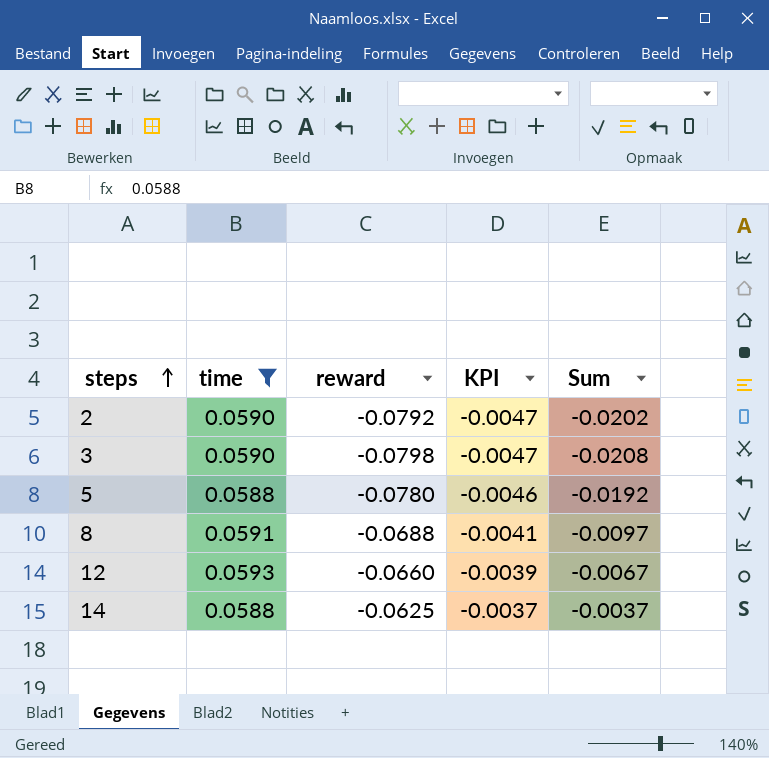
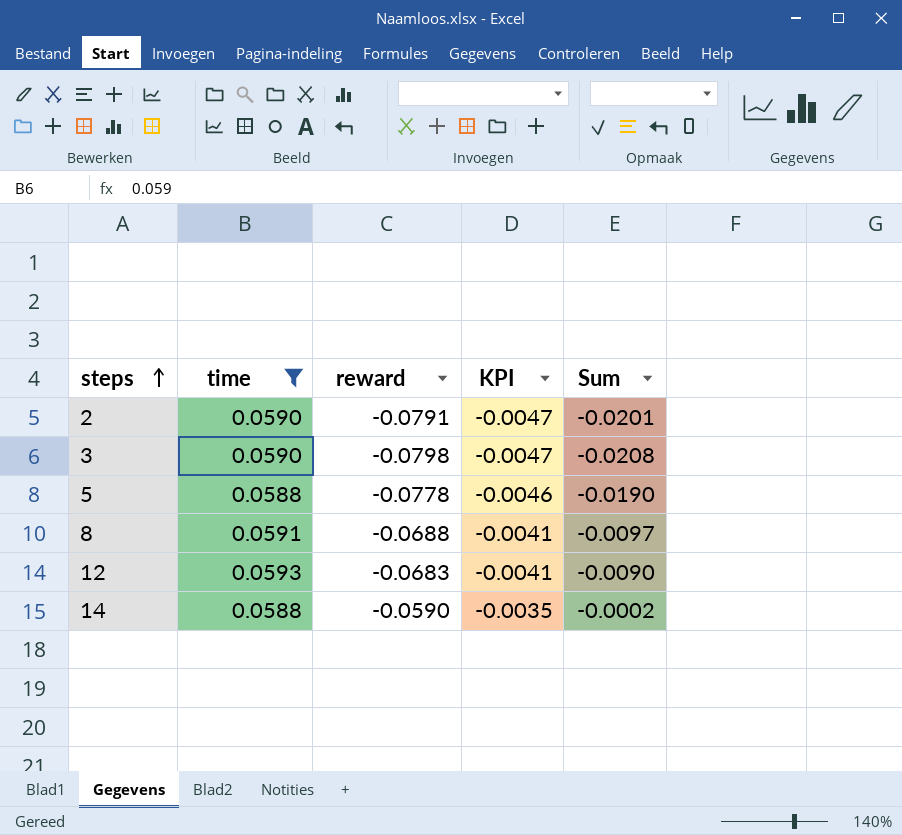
2 | reward: -0.0792 -> -0.0791
2 | Sum: -0.0202 -> -0.0201
5 | reward: -0.0780 -> -0.0778
5 | Sum: -0.0192 -> -0.0190
12 | reward: -0.0660 -> -0.0683
12 | KPI: -0.0039 -> -0.0041
12 | Sum: -0.0067 -> -0.0090
14 | reward: -0.0625 -> -0.0590
14 | KPI: -0.0037 -> -0.0035
14 | Sum: -0.0037 -> -0.0002

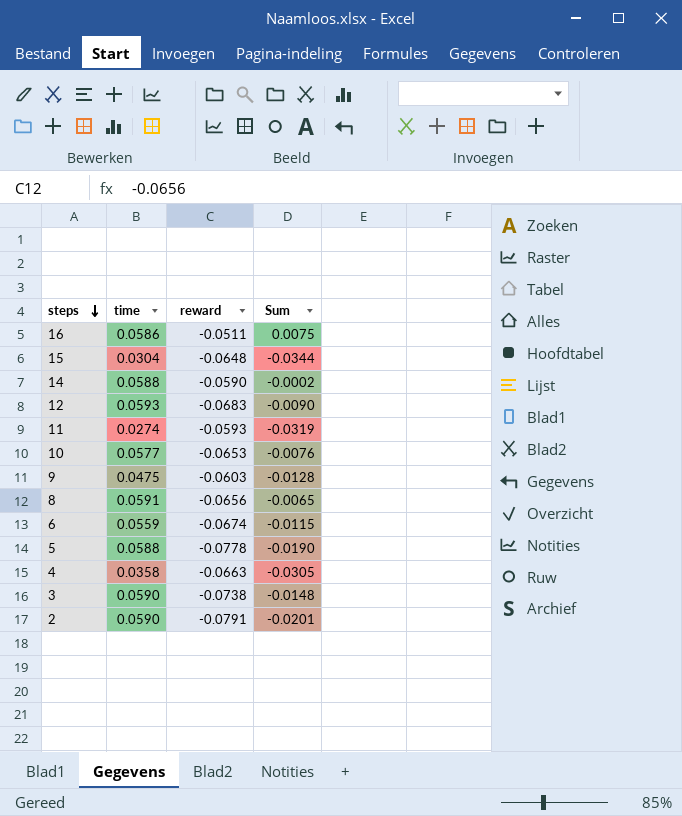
filter: time >= 0.0588 -> none
row order: steps ascending -> steps descending
column KPI | formula: [time] * [reward] -> none
8 | reward: -0.0688 -> -0.0656
8 | Sum: -0.0097 -> -0.0065
3 | reward: -0.0798 -> -0.0738
3 | Sum: -0.0208 -> -0.0148

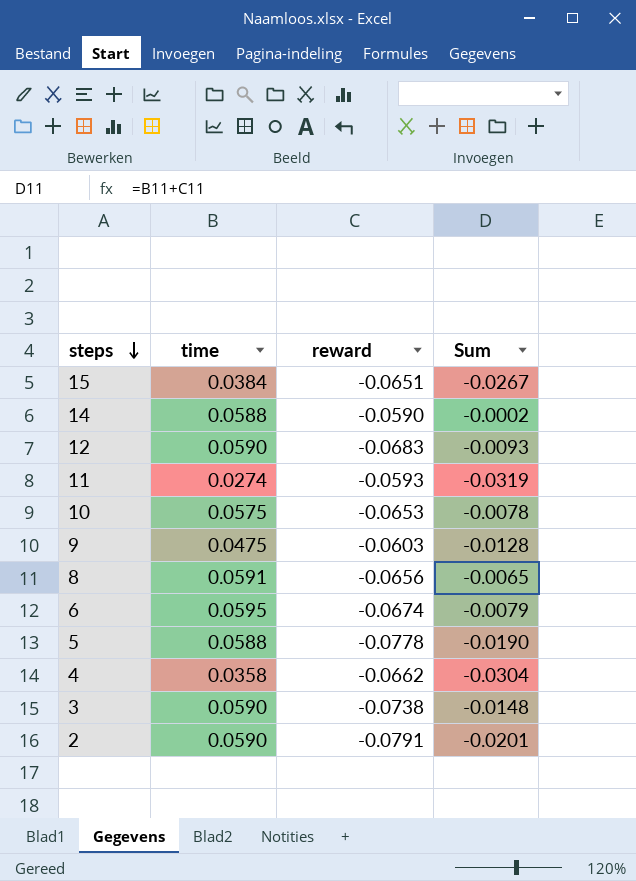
row 16: 0.0586 | -0.0511 | 0.0075 -> none
15 | time: 0.0304 -> 0.0384
15 | reward: -0.0648 -> -0.0651
15 | Sum: -0.0344 -> -0.0267
12 | time: 0.0593 -> 0.0590
12 | Sum: -0.0090 -> -0.0093
10 | time: 0.0577 -> 0.0575
10 | Sum: -0.0076 -> -0.0078
6 | time: 0.0559 -> 0.0595
6 | Sum: -0.0115 -> -0.0079
4 | reward: -0.0663 -> -0.0662
4 | Sum: -0.0305 -> -0.0304

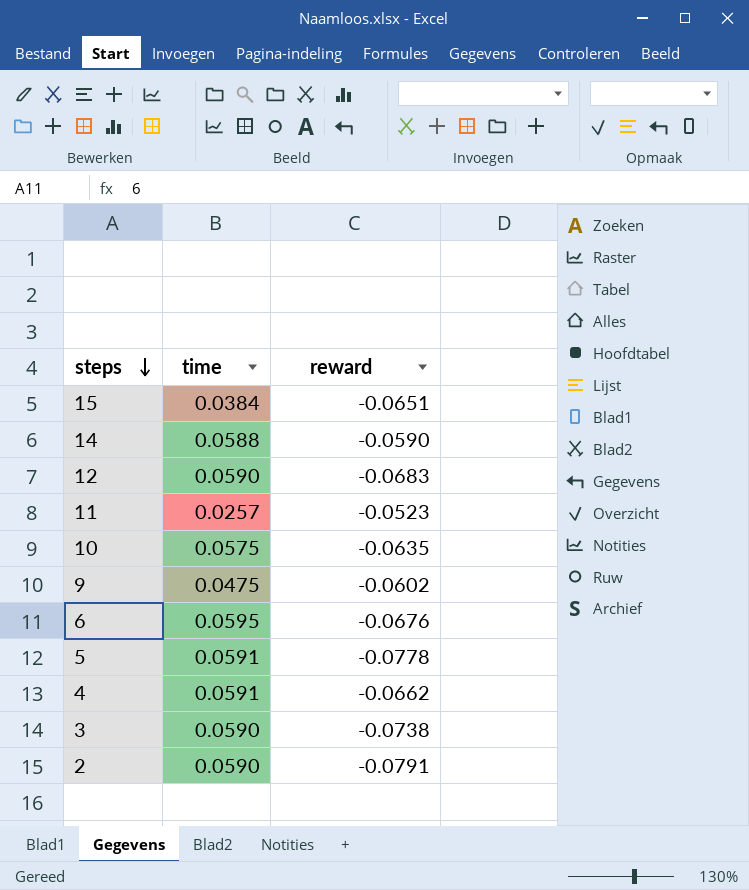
column Sum | formula: [time] + [reward] -> none
row 8: 0.0591 | -0.0656 | -0.0065 -> none
11 | time: 0.0274 -> 0.0257
11 | reward: -0.0593 -> -0.0523
10 | reward: -0.0653 -> -0.0635
9 | reward: -0.0603 -> -0.0602
6 | reward: -0.0674 -> -0.0676
5 | time: 0.0588 -> 0.0591
4 | time: 0.0358 -> 0.0591

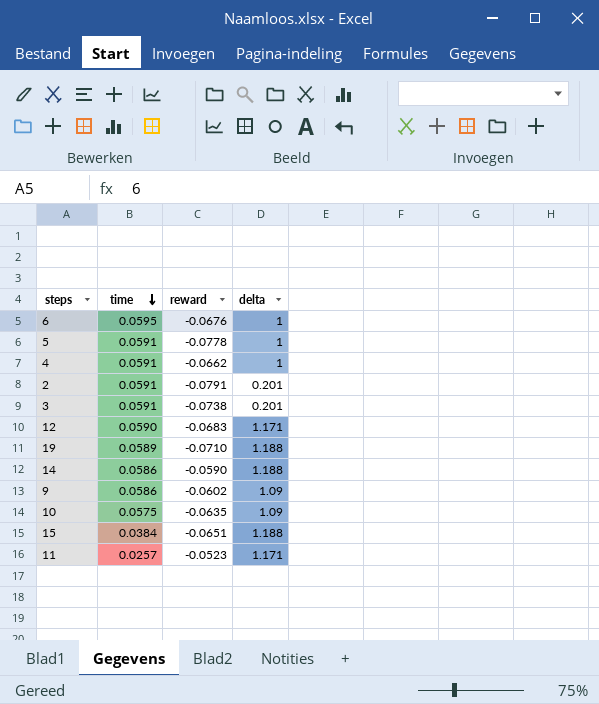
row order: steps descending -> time descending
column delta | position: none -> 4
2 | time: 0.0590 -> 0.0591
3 | time: 0.0590 -> 0.0591
row 19: none -> 0.0589 | -0.0710 | 1.188
14 | time: 0.0588 -> 0.0586
9 | time: 0.0475 -> 0.0586

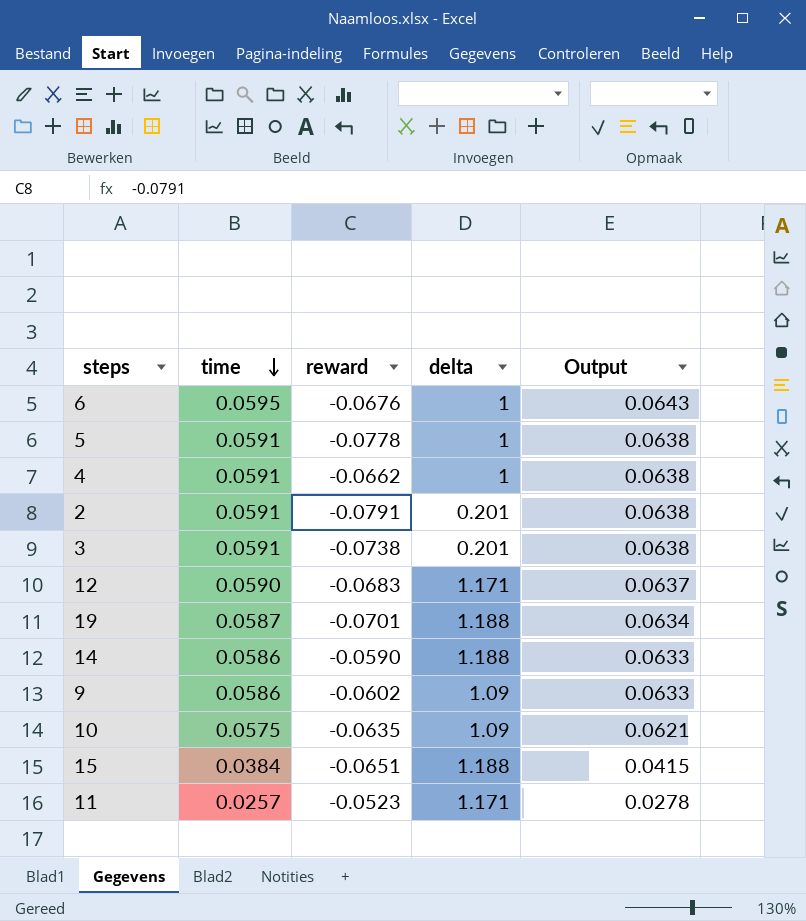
column Output | formula: none -> [time] * 1.08
19 | time: 0.0589 -> 0.0587
19 | reward: -0.0710 -> -0.0701

